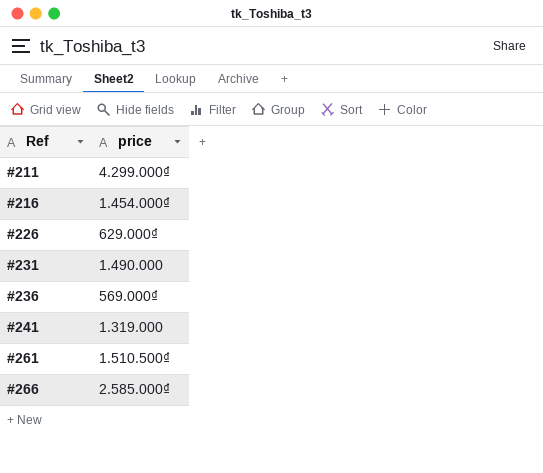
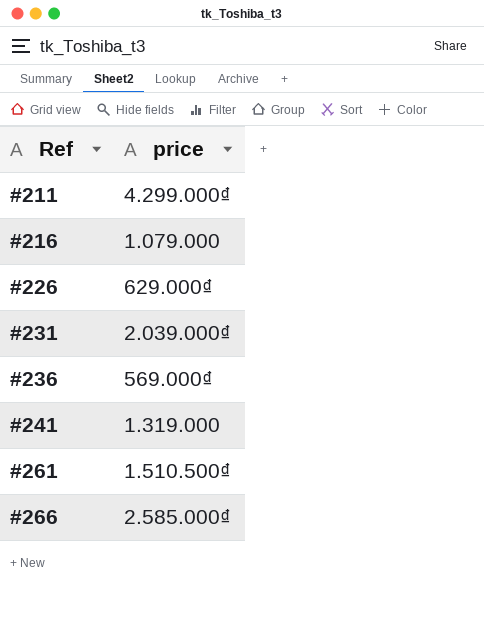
#216 | price: 1.454.000₫ -> 1.079.000
#231 | price: 1.490.000 -> 2.039.000₫

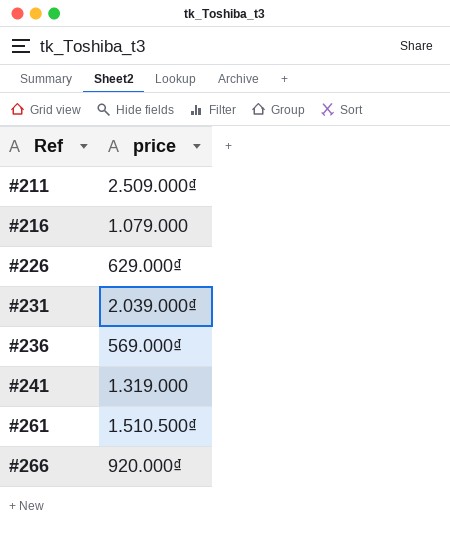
#211 | price: 4.299.000₫ -> 2.509.000₫
#266 | price: 2.585.000₫ -> 920.000₫

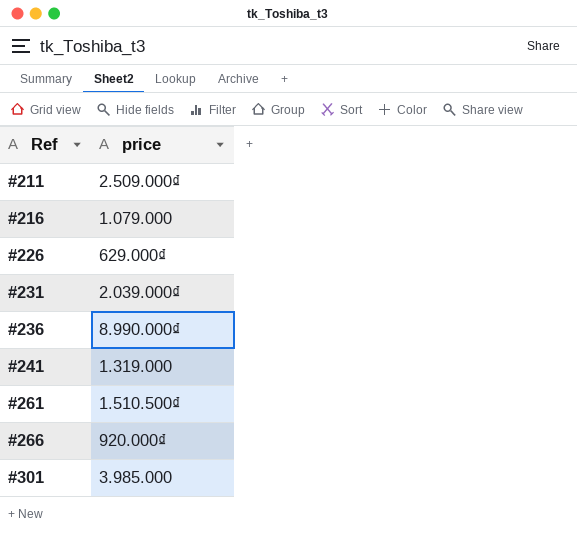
#236 | price: 569.000₫ -> 8.990.000₫
row #301: none -> 3.985.000

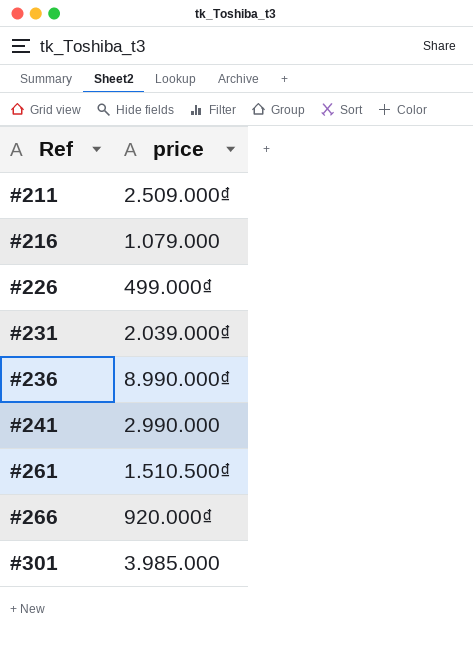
#226 | price: 629.000₫ -> 499.000₫
#241 | price: 1.319.000 -> 2.990.000

